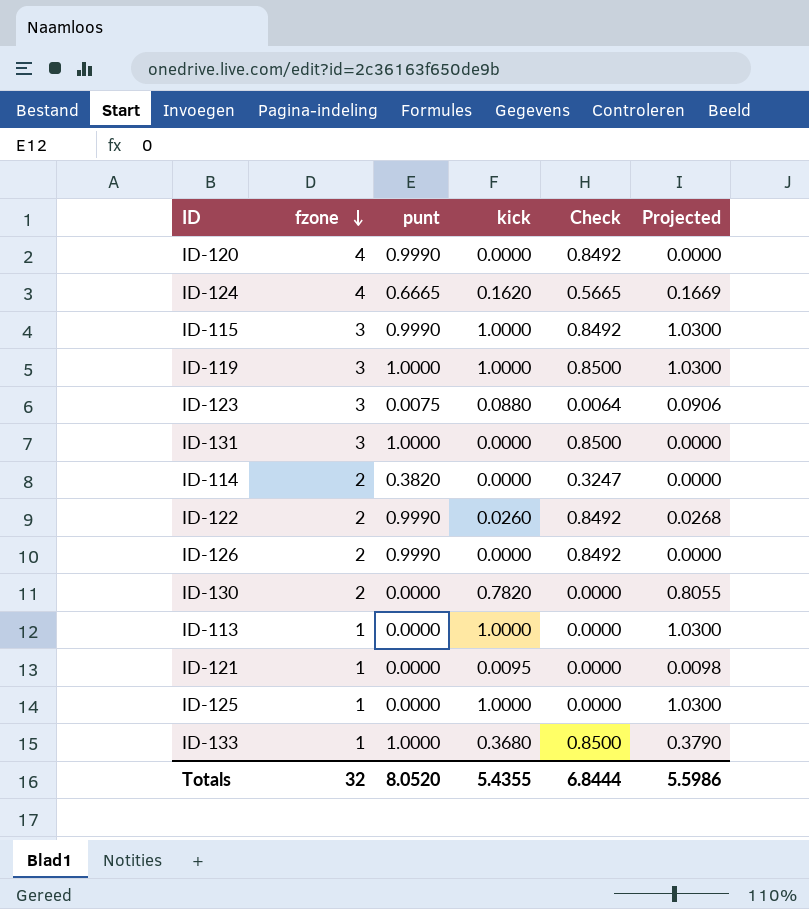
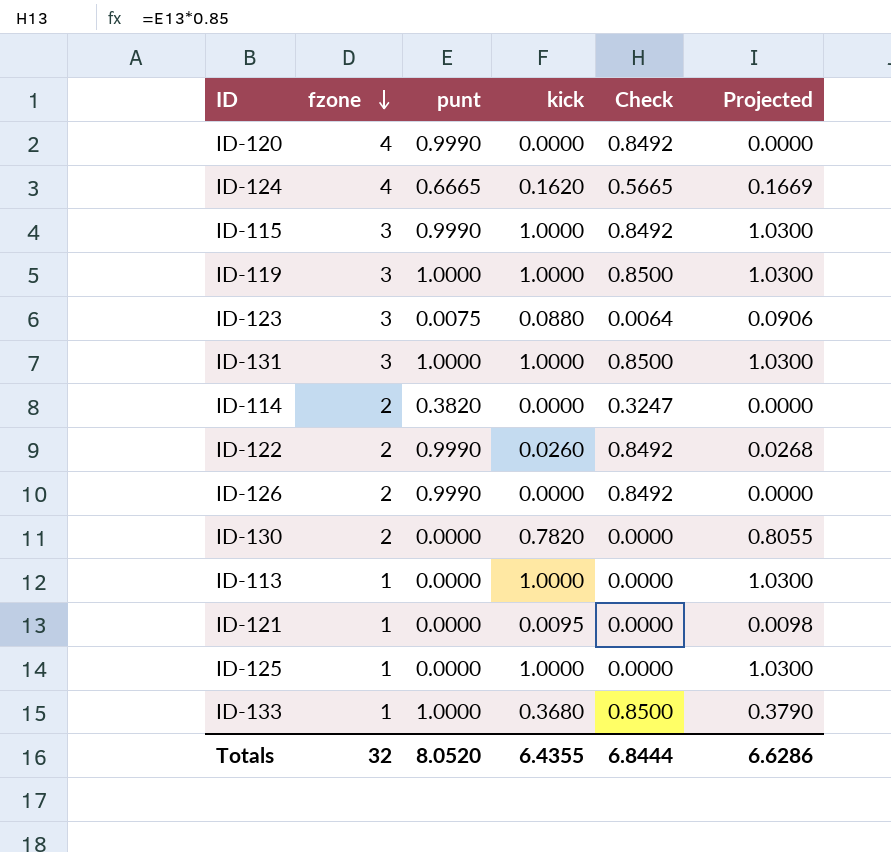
ID-131 | kick: 0.0000 -> 1.0000
ID-131 | Projected: 0.0000 -> 1.0300
Totals | kick: 5.4355 -> 6.4355
Totals | Projected: 5.5986 -> 6.6286

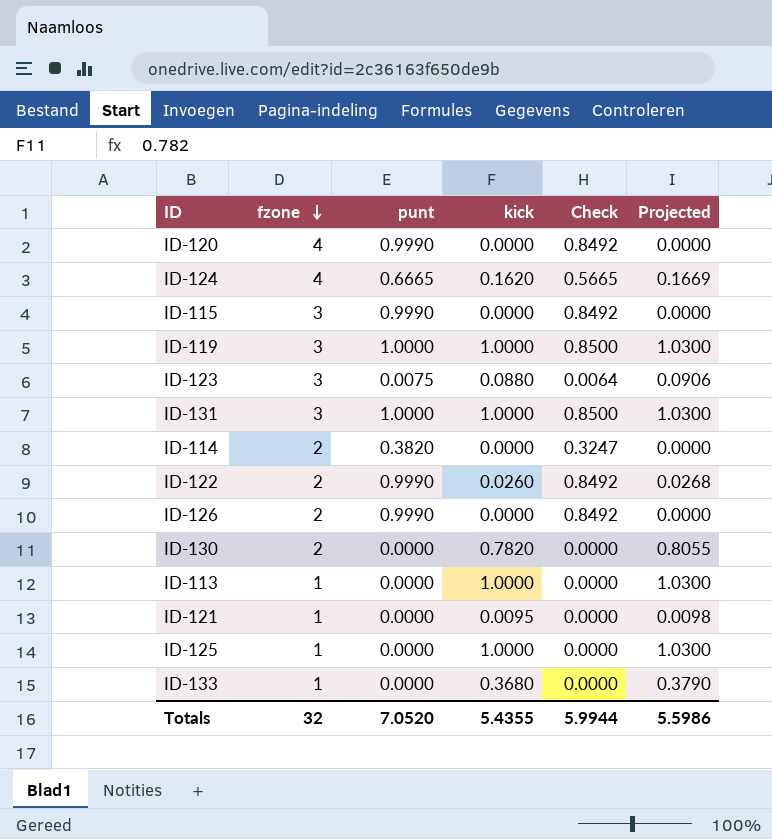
ID-115 | kick: 1.0000 -> 0.0000
ID-115 | Projected: 1.0300 -> 0.0000
ID-133 | punt: 1.0000 -> 0.0000
ID-133 | Check: 0.8500 -> 0.0000
Totals | punt: 8.0520 -> 7.0520
Totals | kick: 6.4355 -> 5.4355
Totals | Check: 6.8444 -> 5.9944
Totals | Projected: 6.6286 -> 5.5986

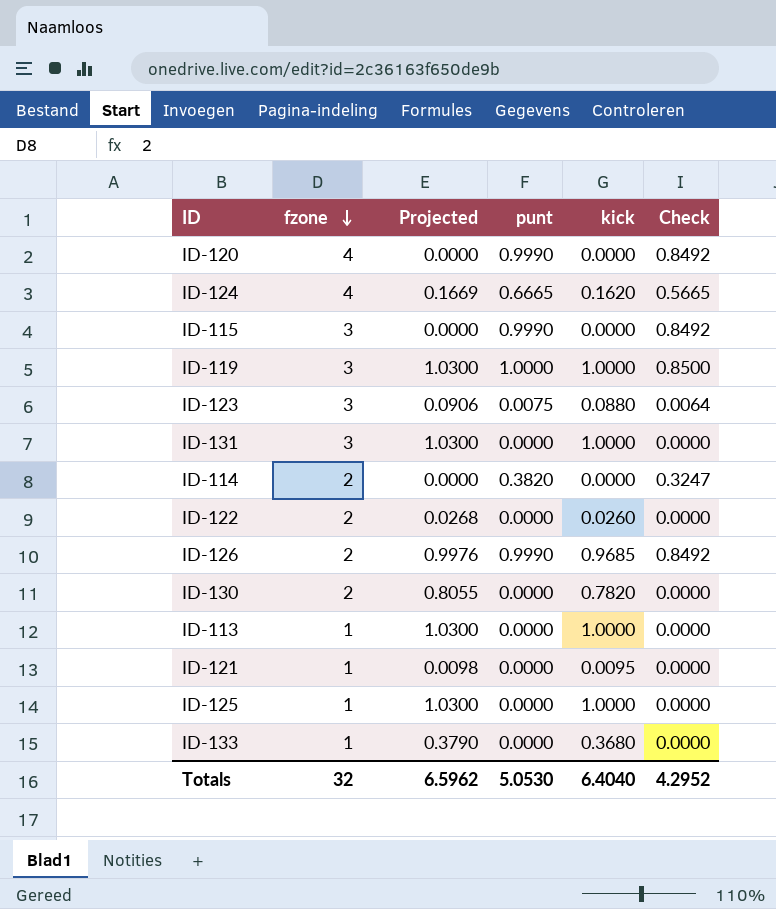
column Projected | position: 6 -> 3
ID-131 | punt: 1.0000 -> 0.0000
ID-131 | Check: 0.8500 -> 0.0000
ID-122 | punt: 0.9990 -> 0.0000
ID-122 | Check: 0.8492 -> 0.0000
ID-126 | Projected: 0.0000 -> 0.9976
ID-126 | kick: 0.0000 -> 0.9685
Totals | Projected: 5.5986 -> 6.5962
Totals | punt: 7.0520 -> 5.0530
Totals | kick: 5.4355 -> 6.4040
Totals | Check: 5.9944 -> 4.2952

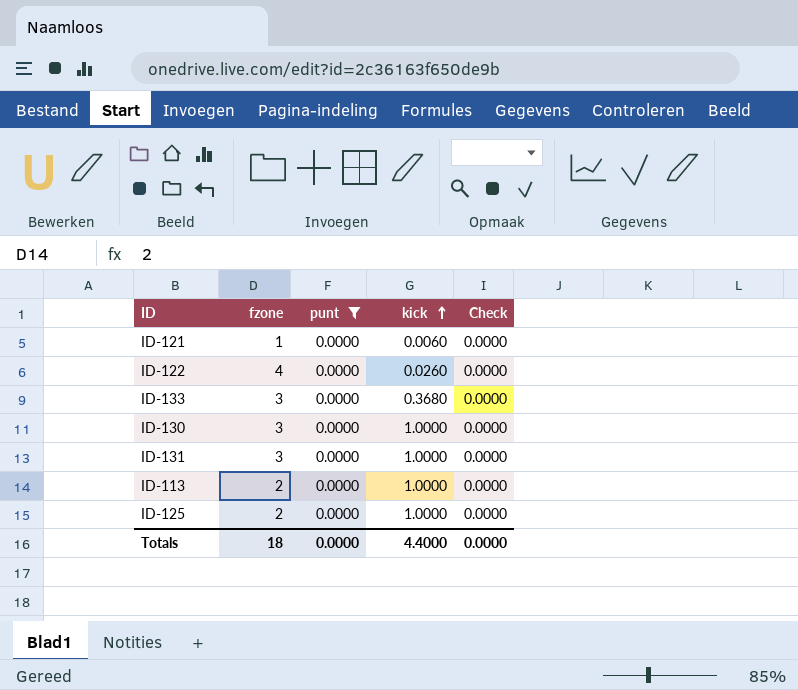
filter: none -> punt = 0.0000
row order: fzone descending -> kick ascending
column Projected | formula: [kick] * 1.03 -> none
ID-121 | kick: 0.0095 -> 0.0060
ID-122 | fzone: 2 -> 4
ID-133 | fzone: 1 -> 3
ID-130 | fzone: 2 -> 3
ID-130 | kick: 0.7820 -> 1.0000
ID-113 | fzone: 1 -> 2
ID-125 | fzone: 1 -> 2
Totals | fzone: 32 -> 18
Totals | punt: 5.0530 -> 0.0000
Totals | kick: 6.4040 -> 4.4000
Totals | Check: 4.2952 -> 0.0000

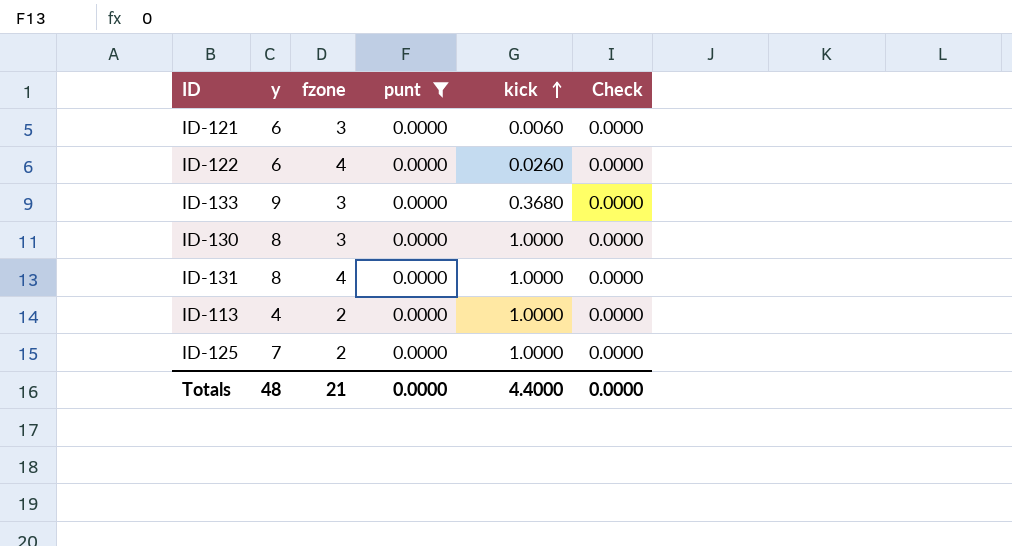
column y | position: none -> 2
ID-121 | fzone: 1 -> 3
ID-131 | fzone: 3 -> 4
Totals | fzone: 18 -> 21

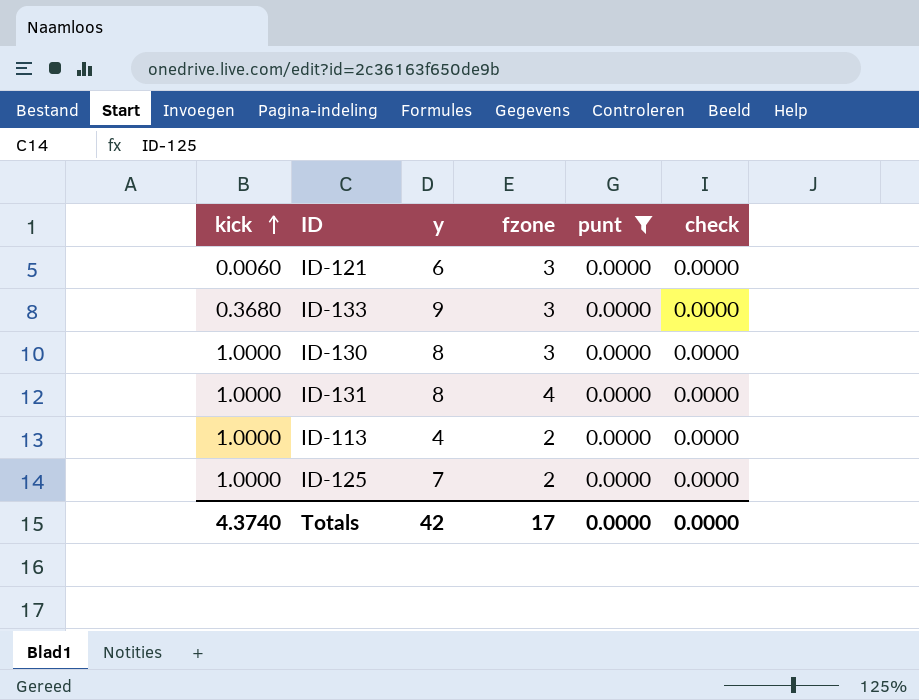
column kick | position: 5 -> 1
column name: Check -> check
row ID-122: 6 | 4 | 0.0000 | 0.0260 | 0.0000 -> none
Totals | kick: 4.4000 -> 4.3740
Totals | y: 48 -> 42
Totals | fzone: 21 -> 17

